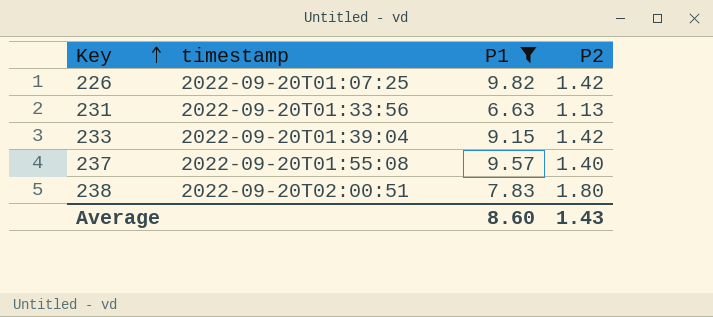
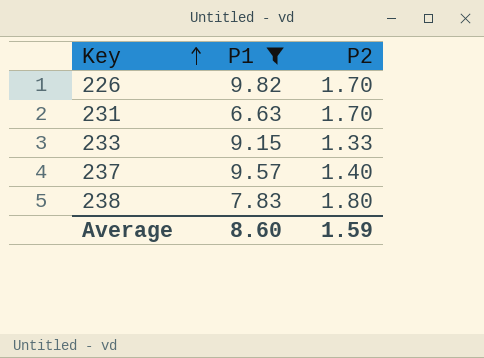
column timestamp | position: 2 -> none
226 | P2: 1.42 -> 1.70
231 | P2: 1.13 -> 1.70
233 | P2: 1.42 -> 1.33
Average | P2: 1.43 -> 1.59

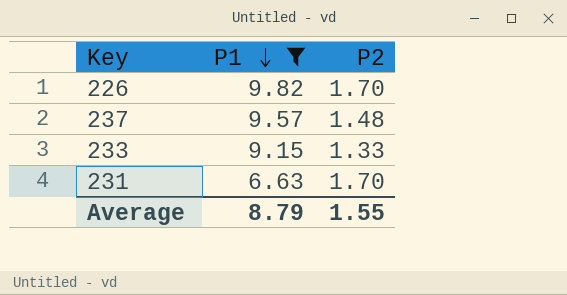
row order: Key ascending -> P1 descending
row 238: 7.83 | 1.80 -> none
237 | P2: 1.40 -> 1.48
Average | P1: 8.60 -> 8.79
Average | P2: 1.59 -> 1.55

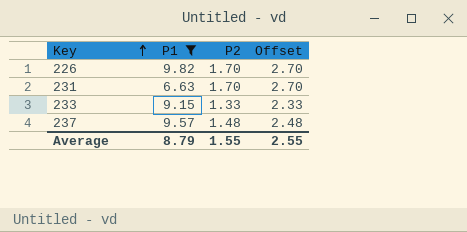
row order: P1 descending -> Key ascending
column Offset | formula: none -> [P2] + 1

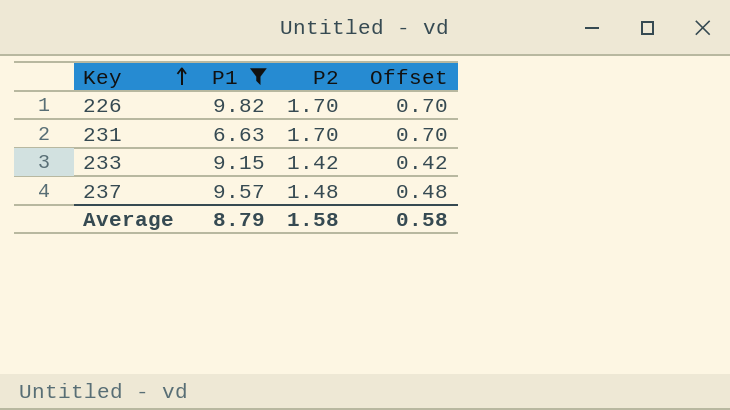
column Offset | formula: [P2] + 1 -> [P2] - 1
233 | P2: 1.33 -> 1.42
Average | P2: 1.55 -> 1.58
Average | Offset: 2.55 -> 0.58

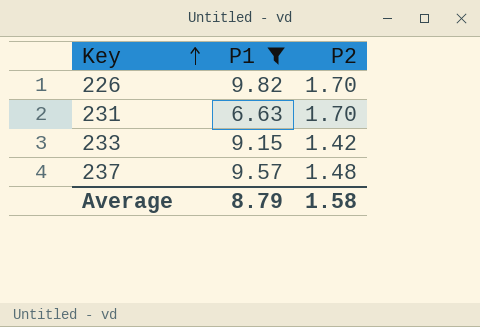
column Offset | formula: [P2] - 1 -> none

